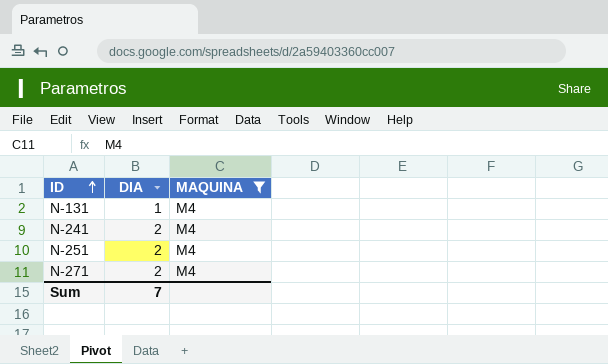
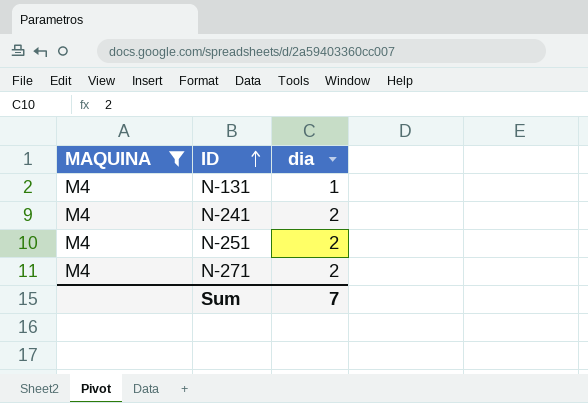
column MAQUINA | position: 3 -> 1
column name: DIA -> dia

